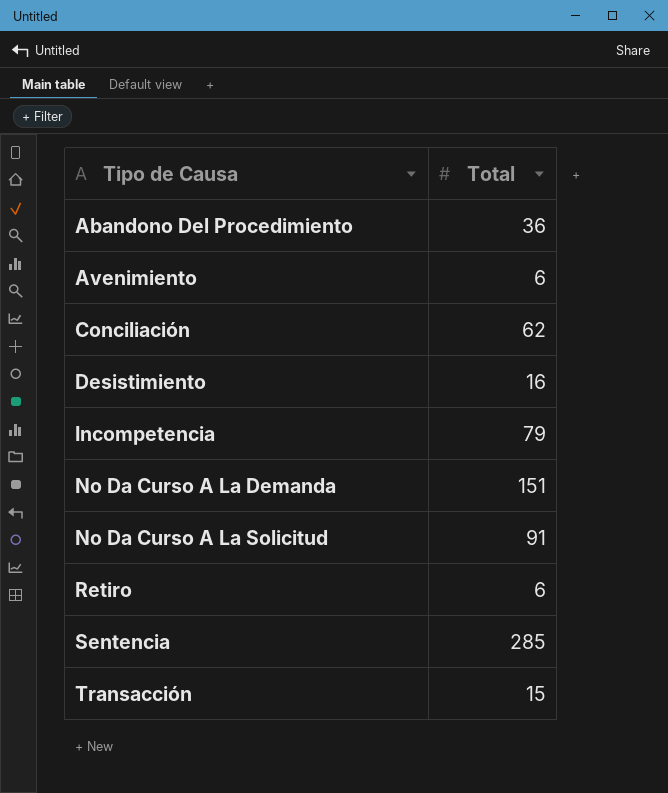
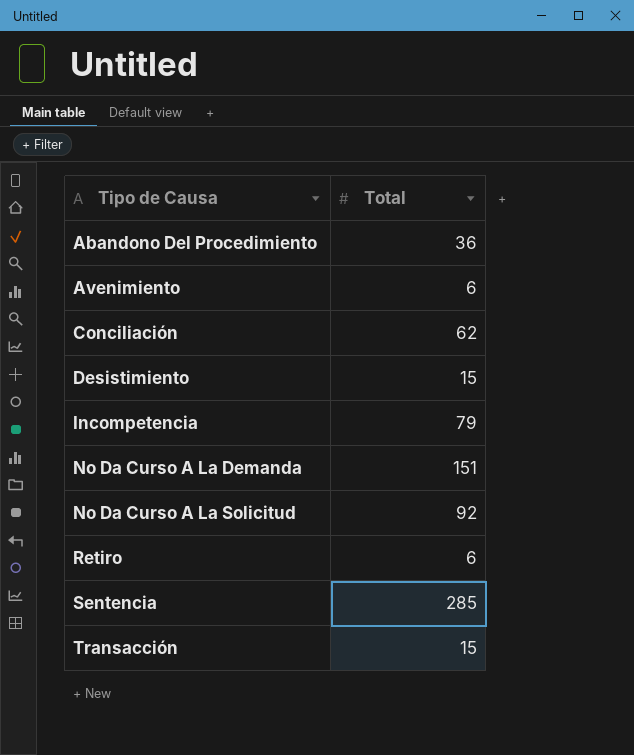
Desistimiento | Total: 16 -> 15
No Da Curso A La Solicitud | Total: 91 -> 92

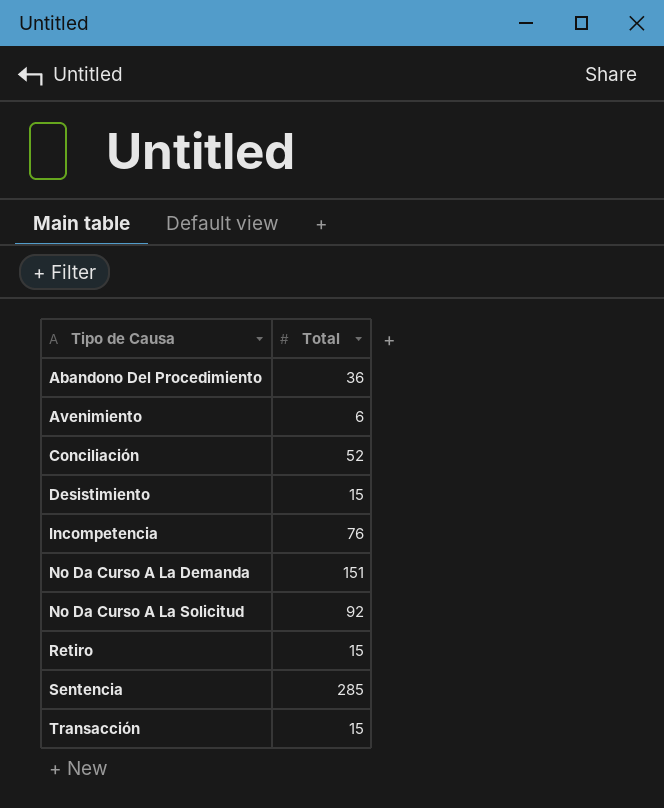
Conciliación | Total: 62 -> 52
Incompetencia | Total: 79 -> 76
Retiro | Total: 6 -> 15

